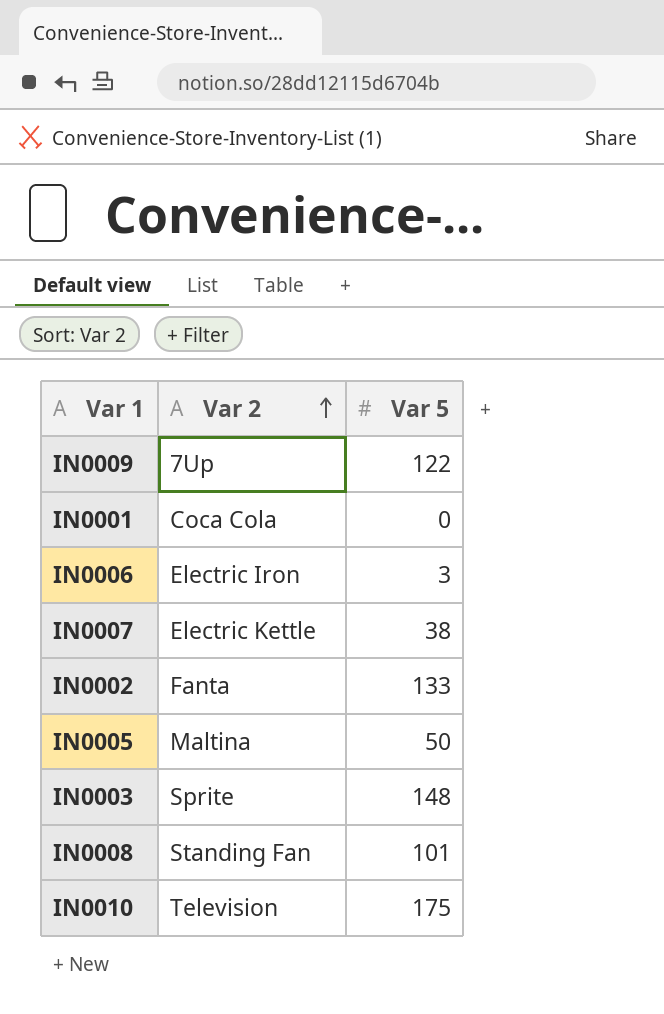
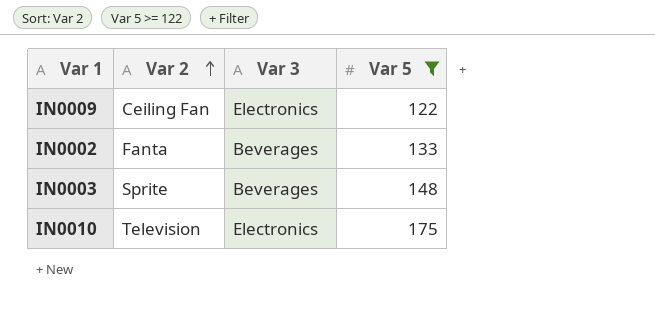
filter: none -> Var 5 >= 122
column Var 3 | position: none -> 3
IN0009 | Var 2: 7Up -> Ceiling Fan

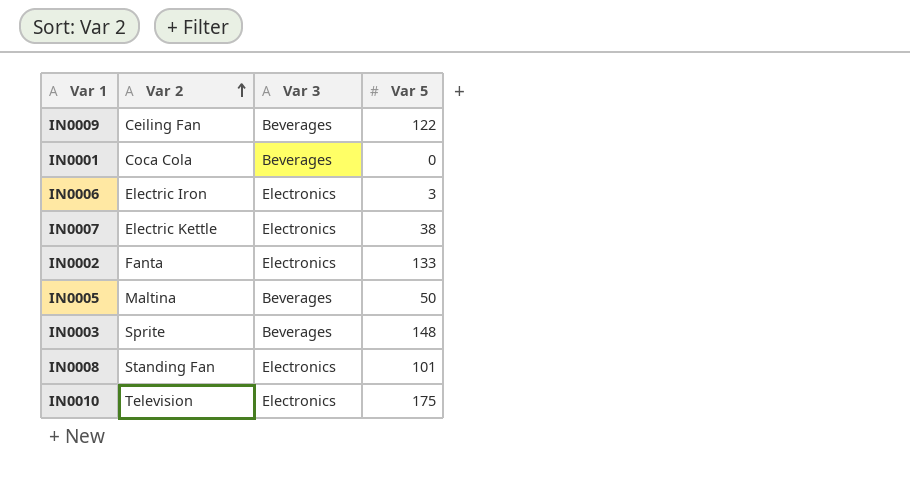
filter: Var 5 >= 122 -> none
IN0009 | Var 3: Electronics -> Beverages
IN0002 | Var 3: Beverages -> Electronics

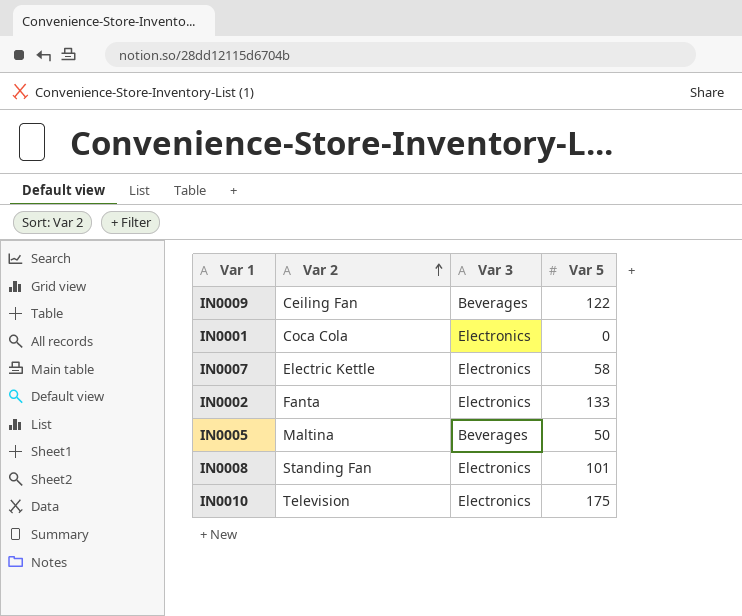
row IN0006: Electric Iron | Electronics | 3 -> none
row IN0003: Sprite | Beverages | 148 -> none
IN0001 | Var 3: Beverages -> Electronics
IN0007 | Var 5: 38 -> 58

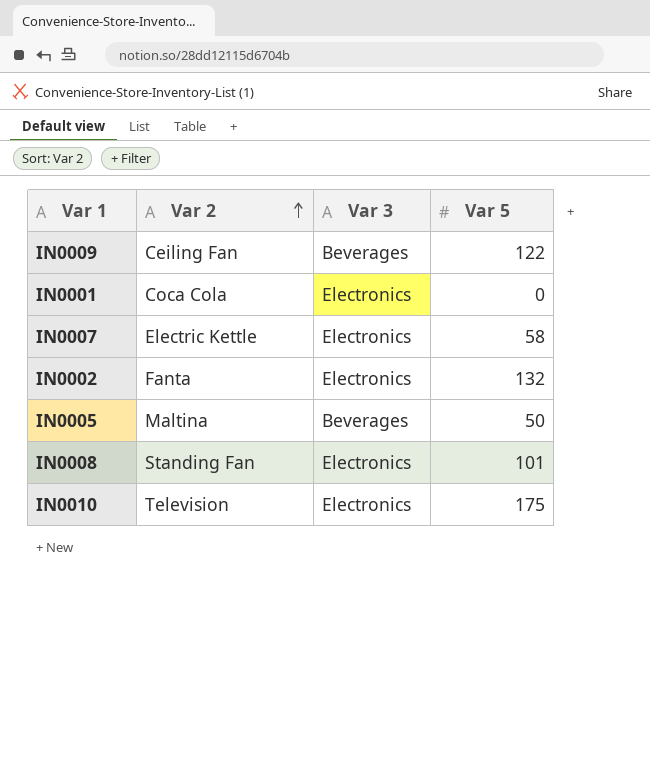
IN0002 | Var 5: 133 -> 132

